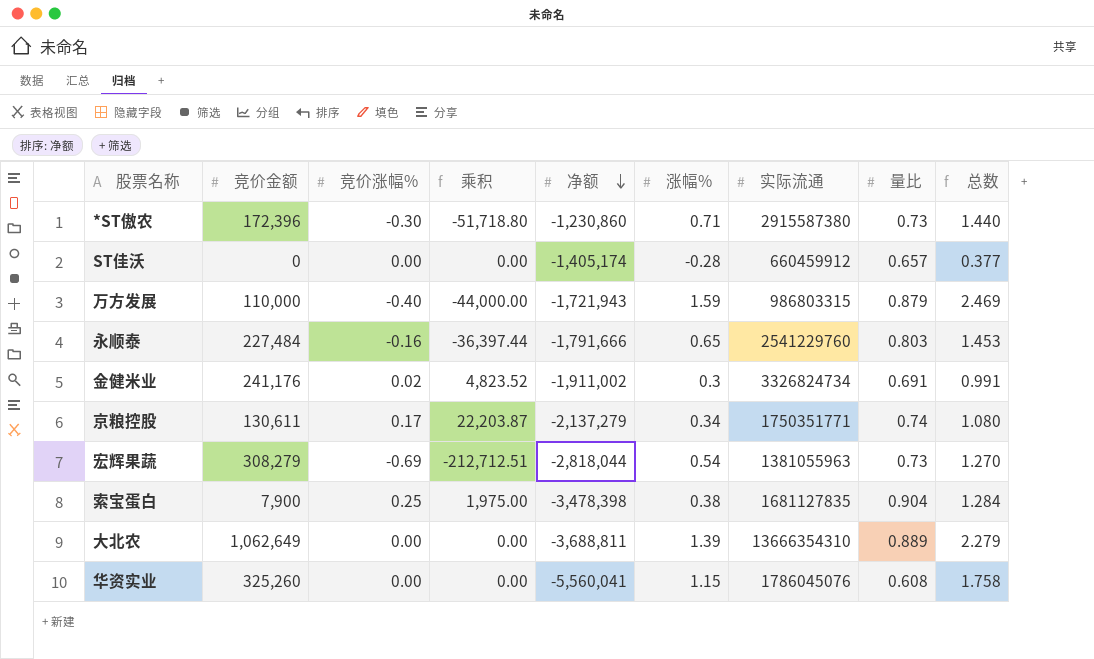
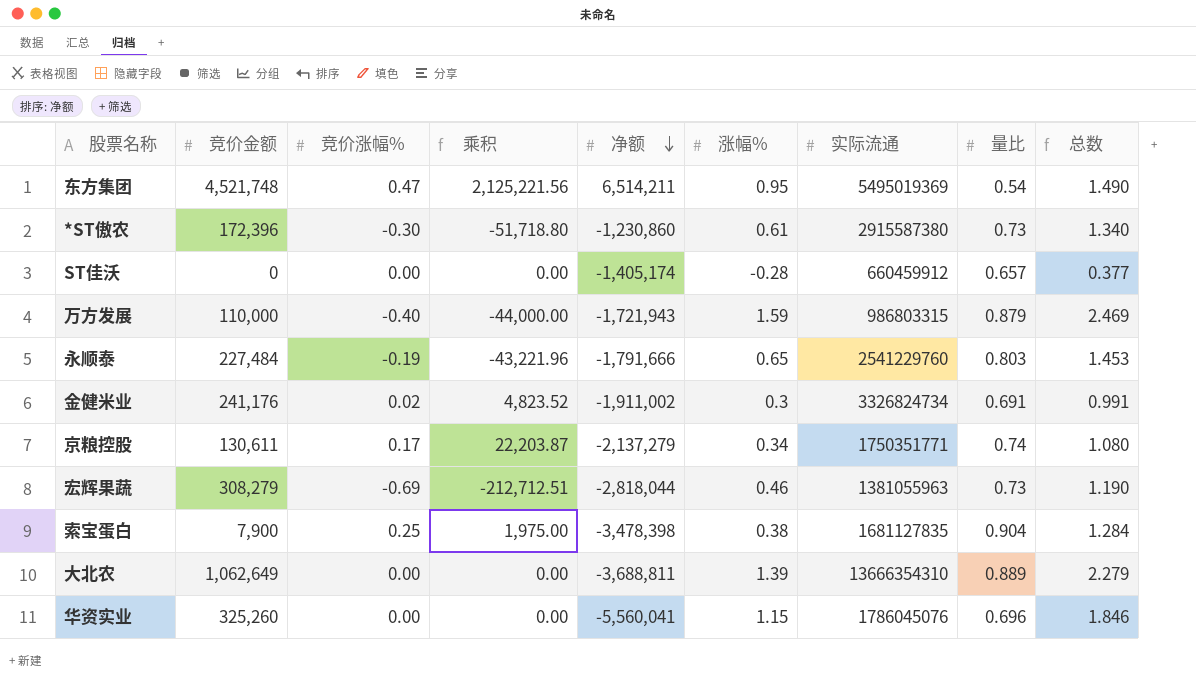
row 东方集团: none -> 4,521,748 | 0.47 | 2,125,221.56 | 6,514,211 | 0.95 | 5495019369 | 0.54 | 1.490
*ST傲农 | 涨幅%: 0.71 -> 0.61
*ST傲农 | 总数: 1.440 -> 1.340
永顺泰 | 竞价涨幅%: -0.16 -> -0.19
永顺泰 | 乘积: -36,397.44 -> -43,221.96
宏辉果蔬 | 涨幅%: 0.54 -> 0.46
宏辉果蔬 | 总数: 1.270 -> 1.190
华资实业 | 量比: 0.608 -> 0.696
华资实业 | 总数: 1.758 -> 1.846

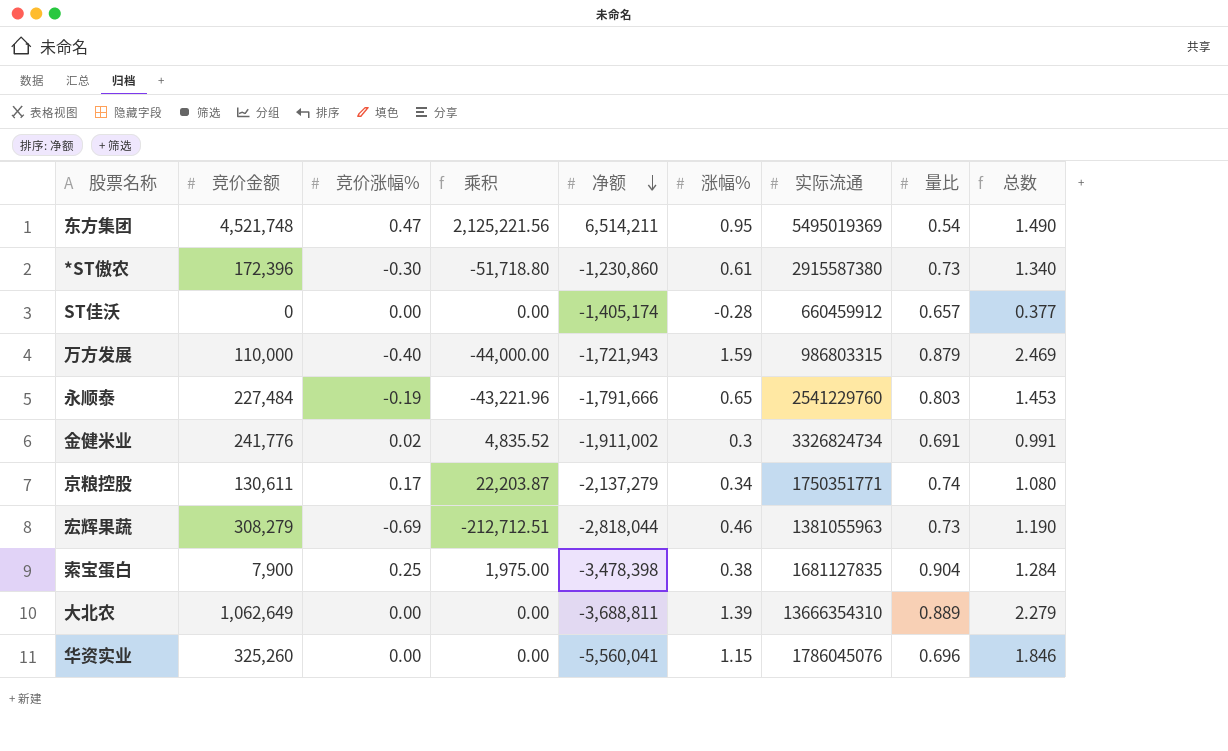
金健米业 | 竞价金额: 241,176 -> 241,776
金健米业 | 乘积: 4,823.52 -> 4,835.52

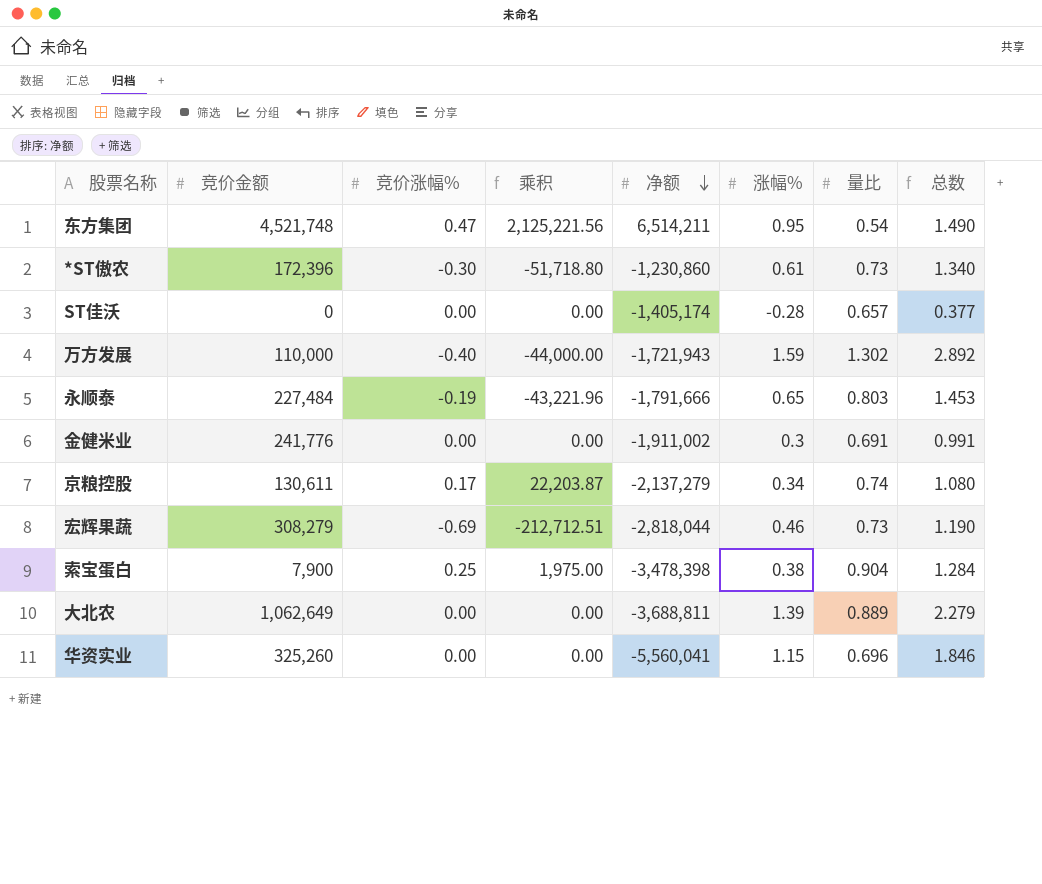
column 实际流通 | position: 7 -> none
万方发展 | 量比: 0.879 -> 1.302
万方发展 | 总数: 2.469 -> 2.892
金健米业 | 竞价涨幅%: 0.02 -> 0.00
金健米业 | 乘积: 4,835.52 -> 0.00

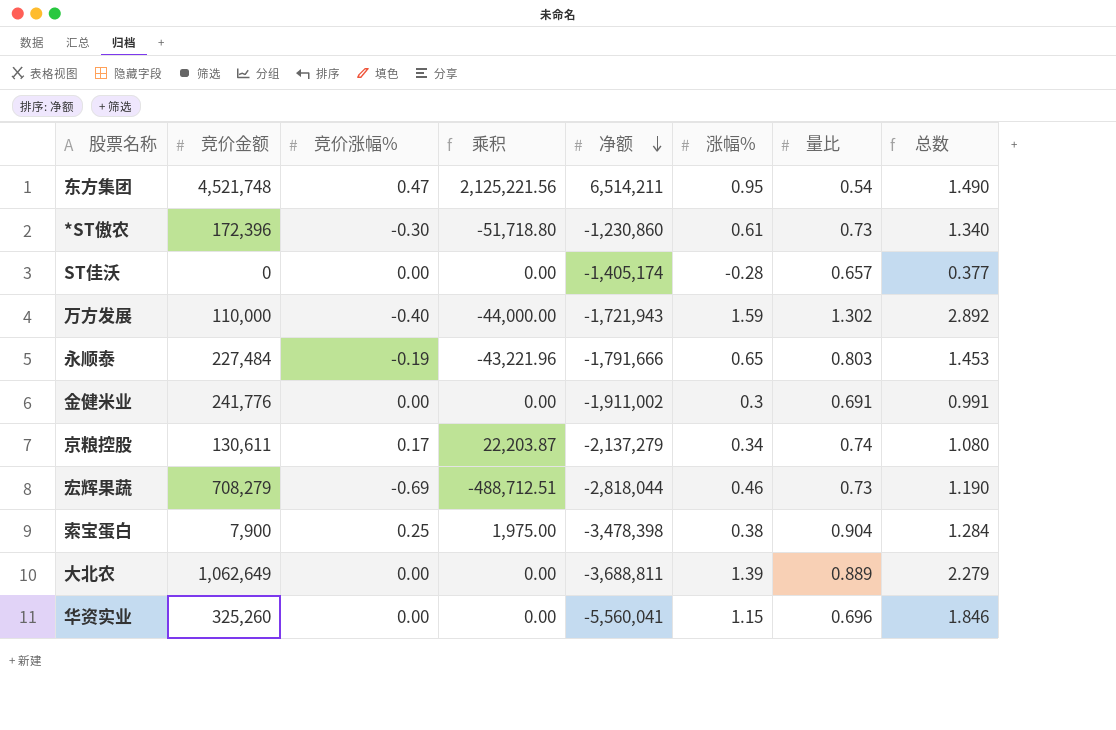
宏辉果蔬 | 竞价金额: 308,279 -> 708,279
宏辉果蔬 | 乘积: -212,712.51 -> -488,712.51

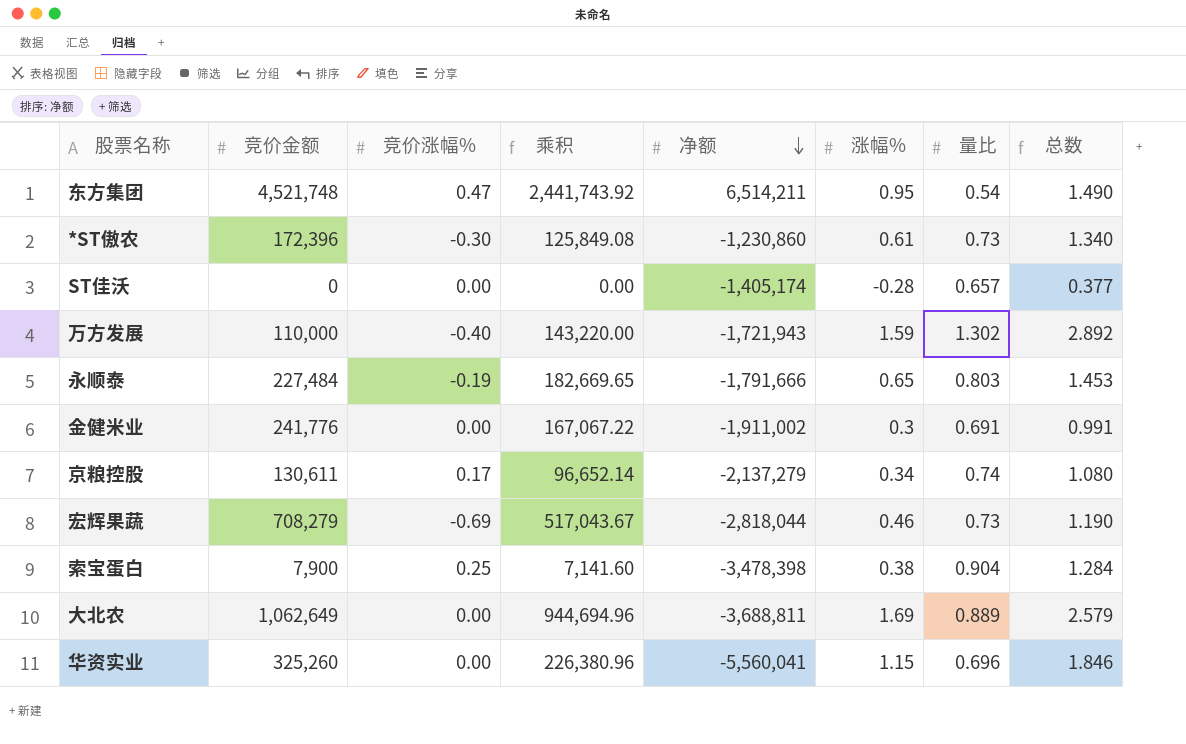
column 乘积 | formula: [竞价金额] * [竞价涨幅%] -> [竞价金额] * [量比]
大北农 | 涨幅%: 1.39 -> 1.69
大北农 | 总数: 2.279 -> 2.579

